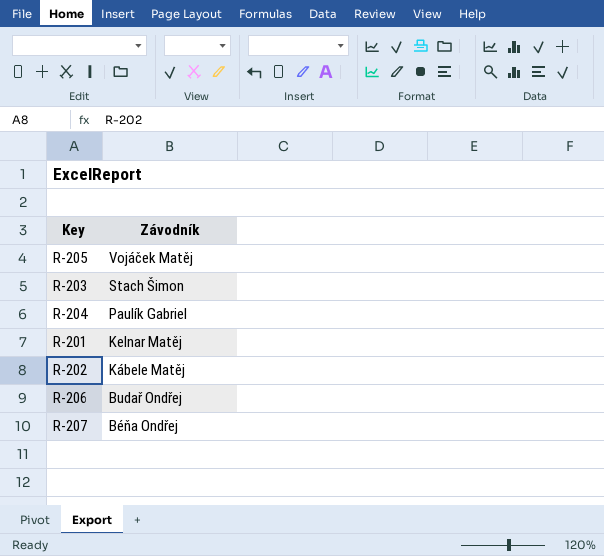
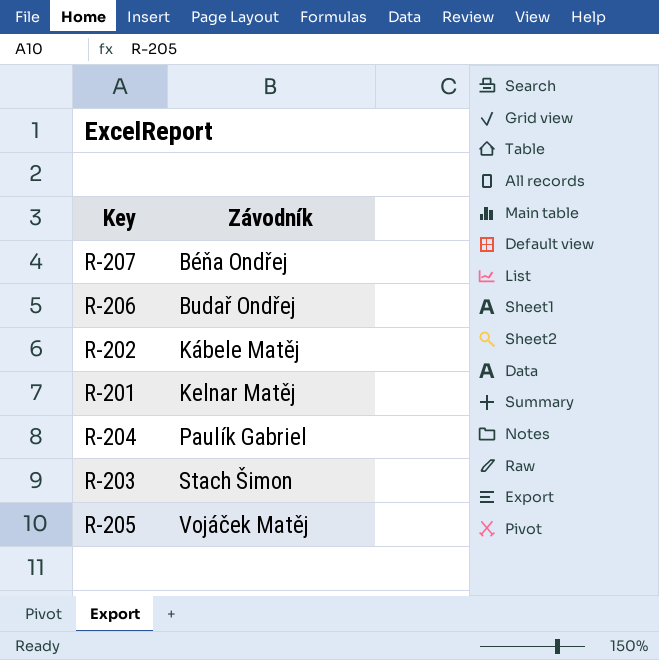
row order: Závodník descending -> Závodník ascending

